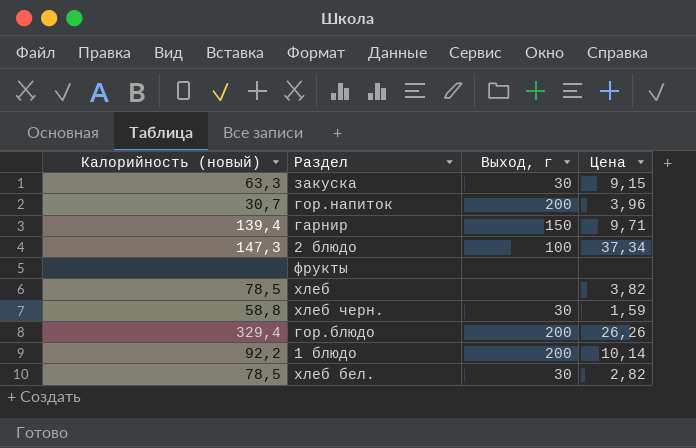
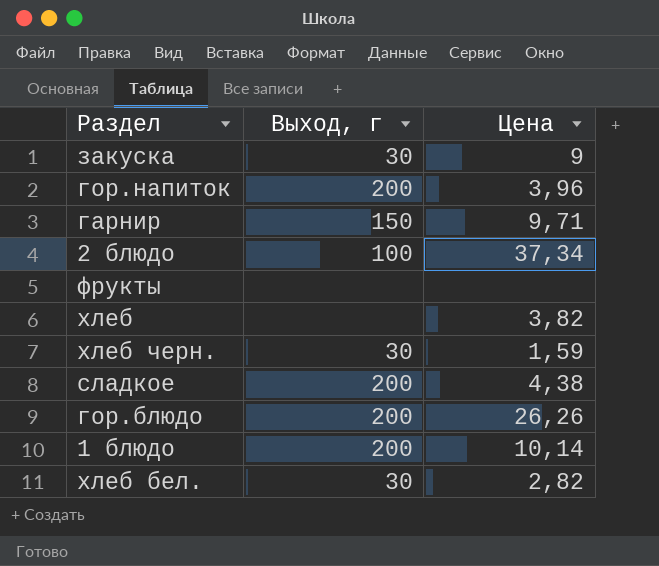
column Калорийность (новый) | position: 1 -> none
закуска | Цена: 9,15 -> 9
row сладкое: none -> 200 | 4,38

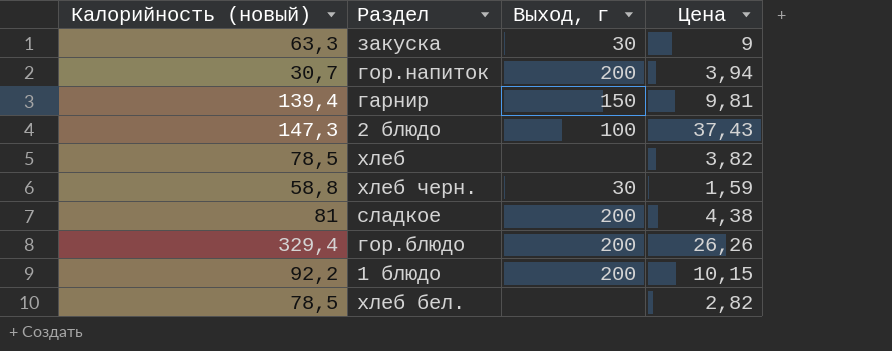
column Калорийность (новый) | position: none -> 1
row фрукты: none | none -> none
гор.напиток | Цена: 3,96 -> 3,94
гарнир | Цена: 9,71 -> 9,81
2 блюдо | Цена: 37,34 -> 37,43
1 блюдо | Цена: 10,14 -> 10,15
хлеб бел. | Выход, г: 30 -> none

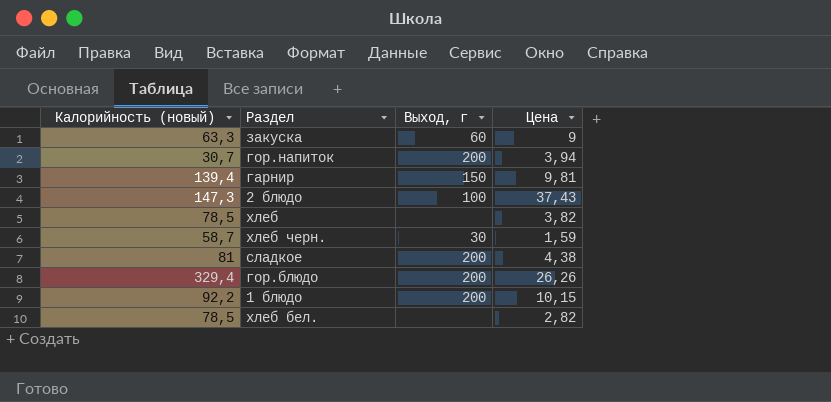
закуска | Выход, г: 30 -> 60
хлеб черн. | Калорийность (новый): 58,8 -> 58,7

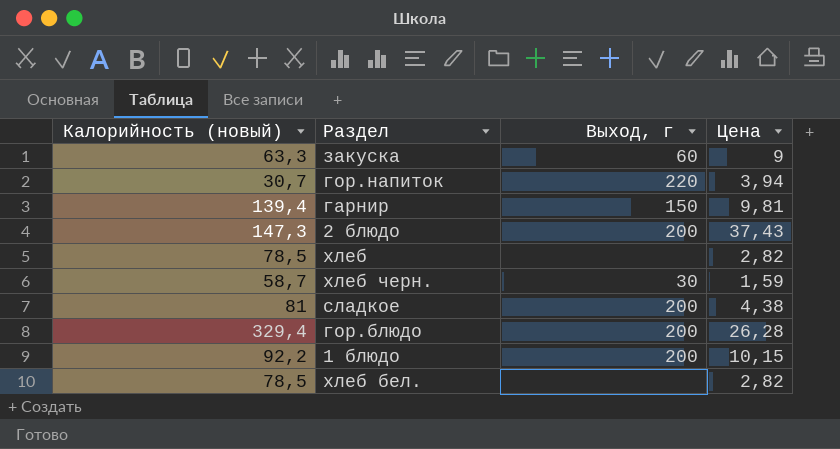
гор.напиток | Выход, г: 200 -> 220
2 блюдо | Выход, г: 100 -> 200
хлеб | Цена: 3,82 -> 2,82
гор.блюдо | Цена: 26,26 -> 26,28

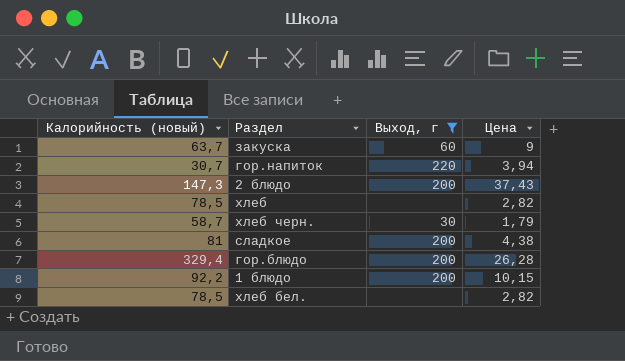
filter: none -> Выход, г != 150
закуска | Калорийность (новый): 63,3 -> 63,7
хлеб черн. | Цена: 1,59 -> 1,79

